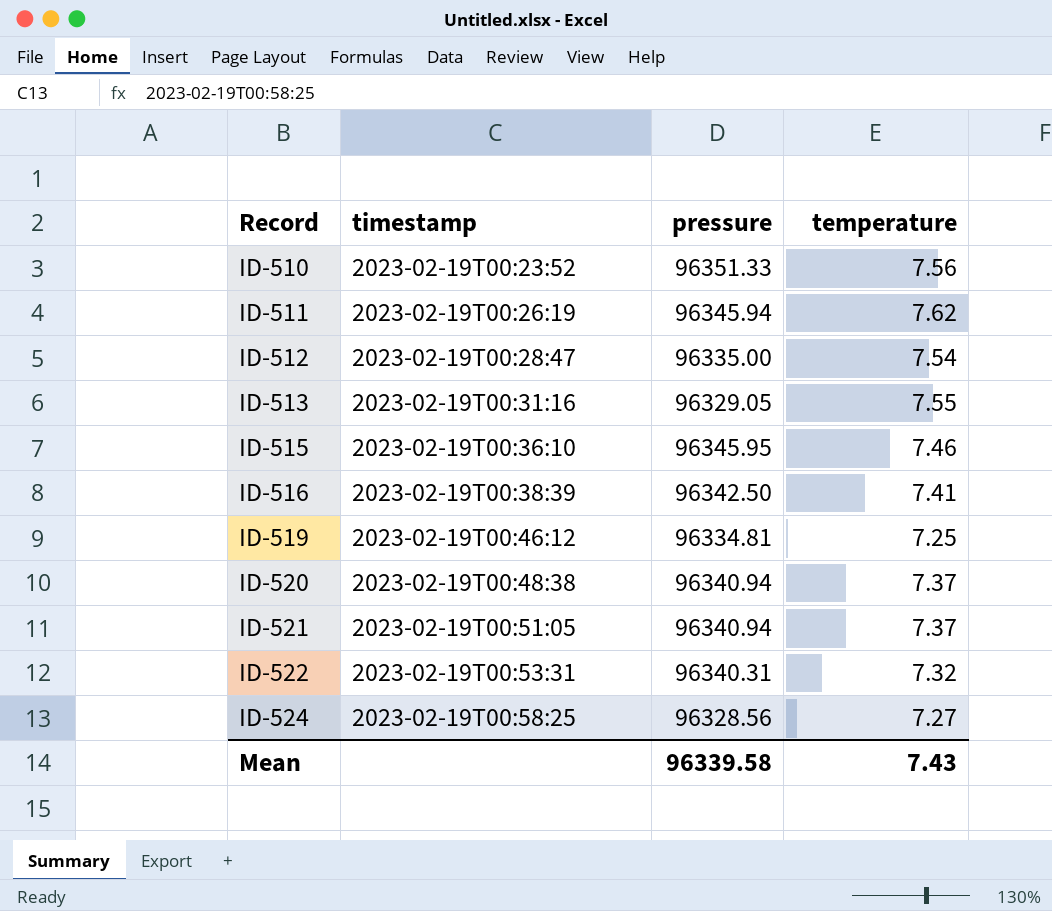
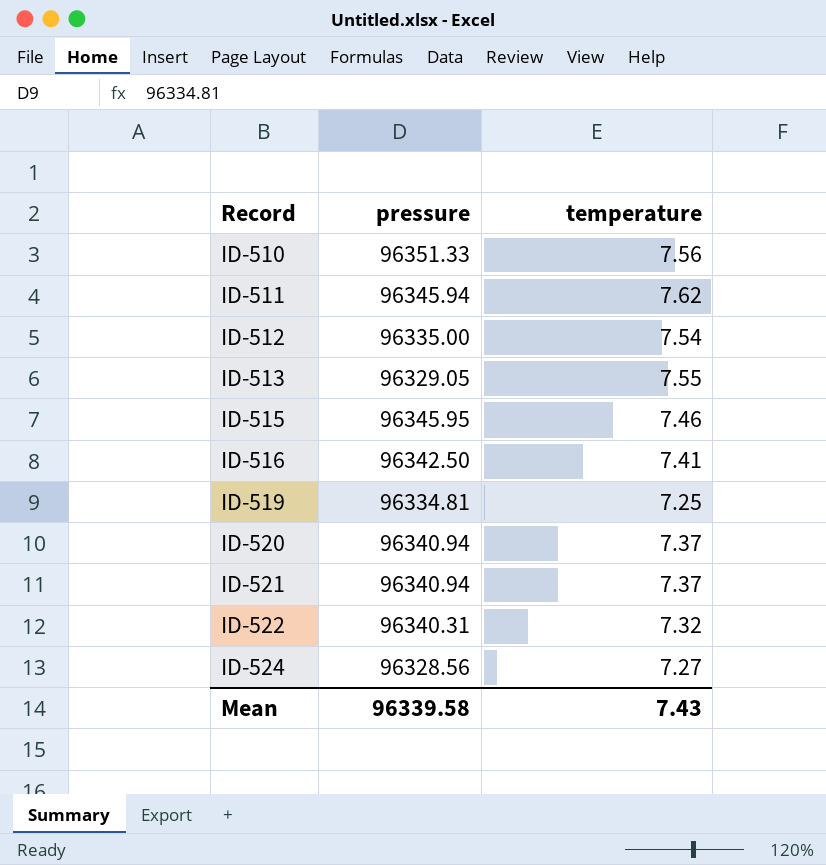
column timestamp | position: 2 -> none

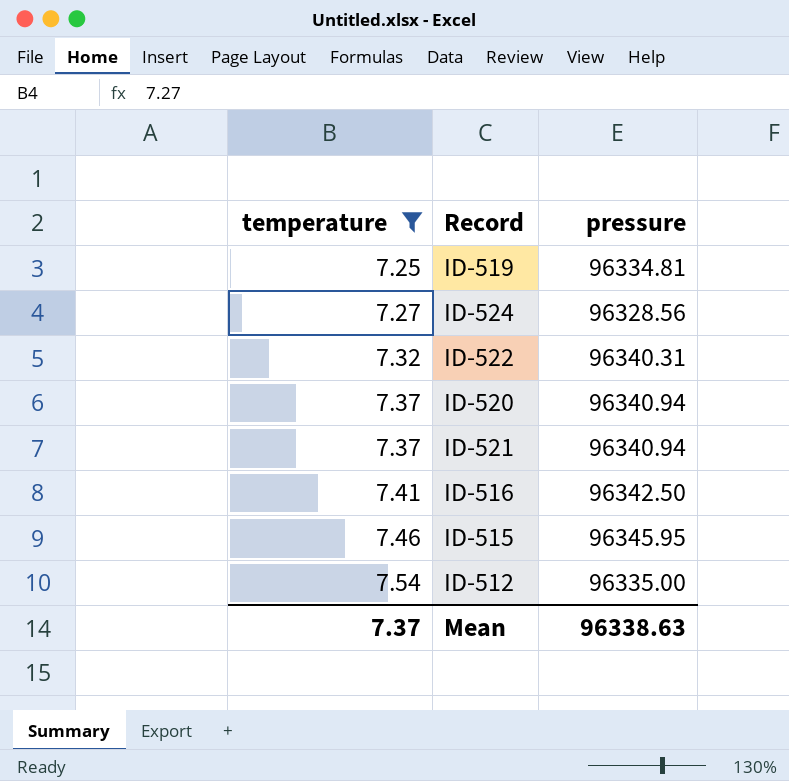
filter: none -> temperature <= 7.54
row order: Record ascending -> temperature ascending
column temperature | position: 3 -> 1
Mean | temperature: 7.43 -> 7.37
Mean | pressure: 96339.58 -> 96338.63

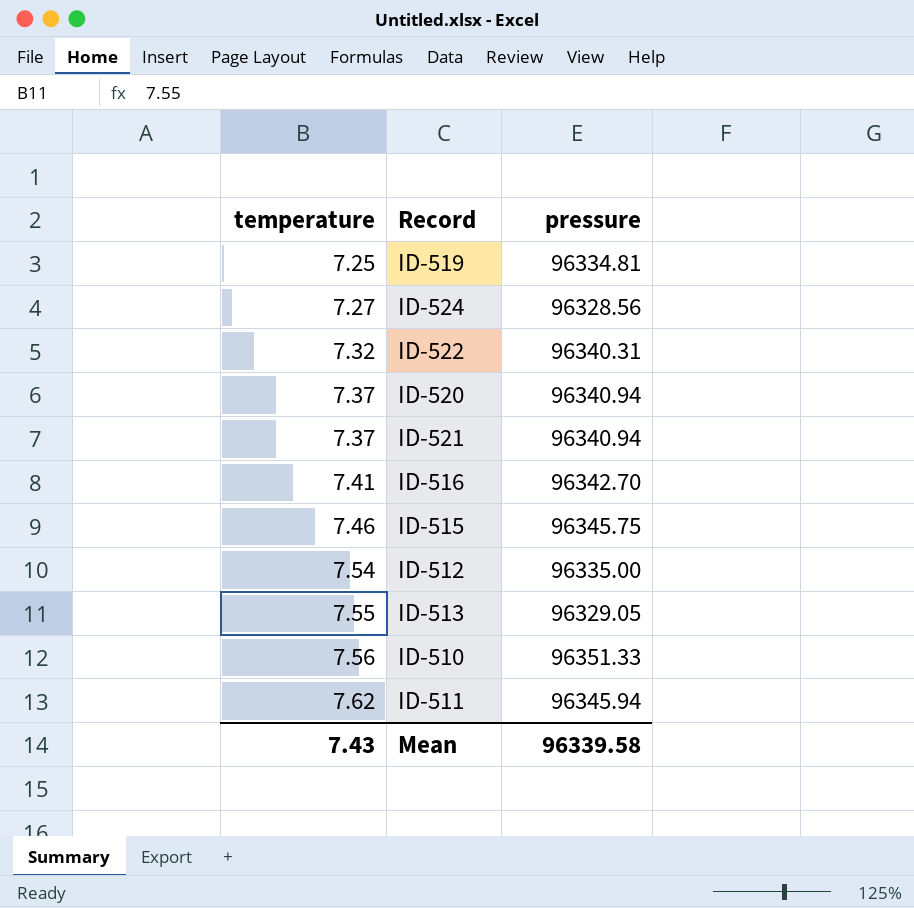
filter: temperature <= 7.54 -> none
ID-516 | pressure: 96342.50 -> 96342.70
ID-515 | pressure: 96345.95 -> 96345.75
Mean | temperature: 7.37 -> 7.43
Mean | pressure: 96338.63 -> 96339.58

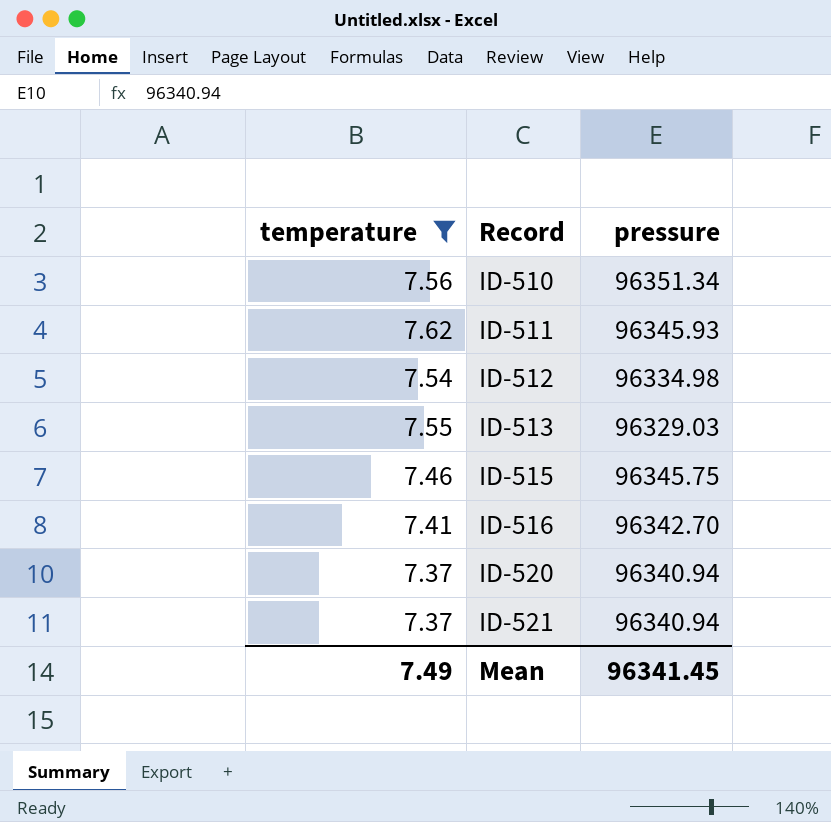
filter: none -> temperature >= 7.37
row order: temperature ascending -> Record ascending
ID-510 | pressure: 96351.33 -> 96351.34
ID-511 | pressure: 96345.94 -> 96345.93
ID-512 | pressure: 96335.00 -> 96334.98
ID-513 | pressure: 96329.05 -> 96329.03
Mean | temperature: 7.43 -> 7.49
Mean | pressure: 96339.58 -> 96341.45

